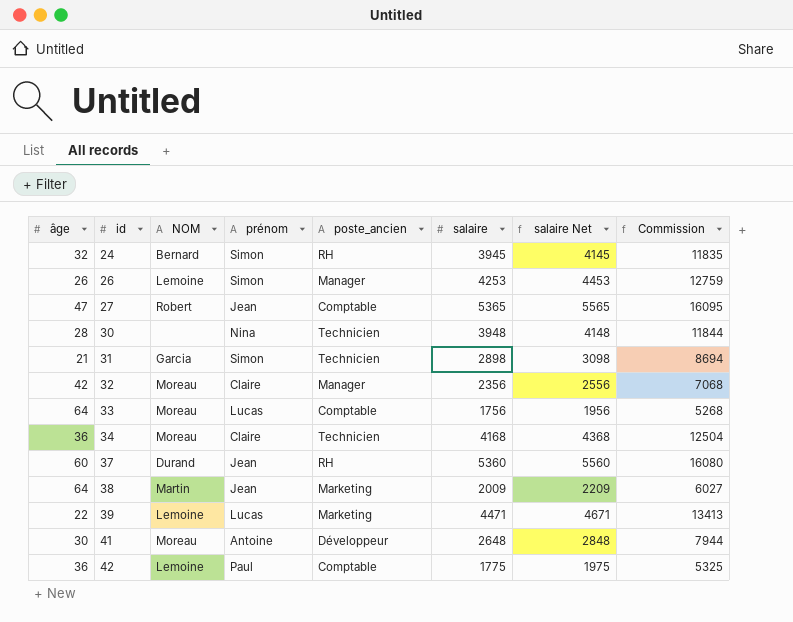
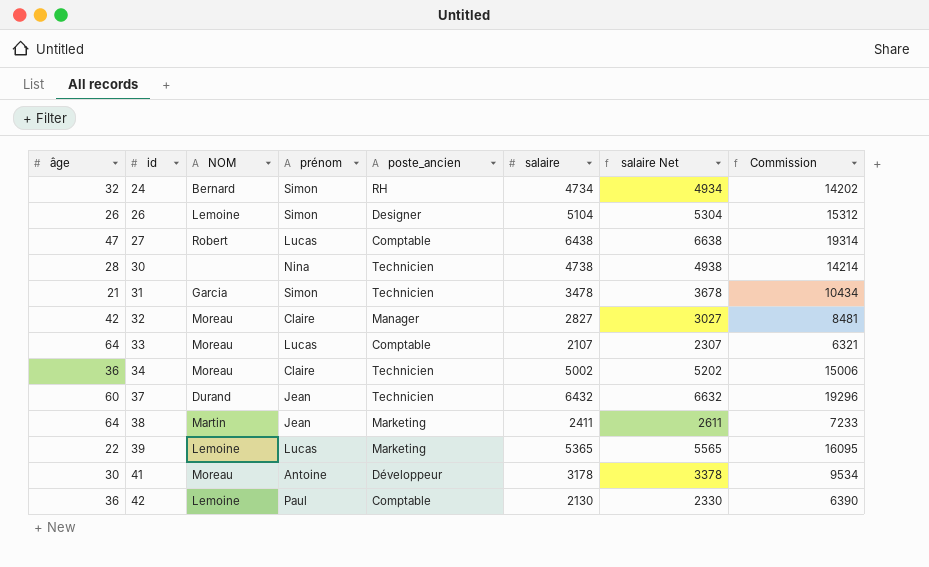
24 | salaire: 3945 -> 4734
24 | salaire Net: 4145 -> 4934
24 | Commission: 11835 -> 14202
26 | poste_ancien: Manager -> Designer
26 | salaire: 4253 -> 5104
26 | salaire Net: 4453 -> 5304
26 | Commission: 12759 -> 15312
27 | prénom: Jean -> Lucas
27 | salaire: 5365 -> 6438
27 | salaire Net: 5565 -> 6638
27 | Commission: 16095 -> 19314
30 | salaire: 3948 -> 4738
30 | salaire Net: 4148 -> 4938
30 | Commission: 11844 -> 14214
31 | salaire: 2898 -> 3478
31 | salaire Net: 3098 -> 3678
31 | Commission: 8694 -> 10434
32 | salaire: 2356 -> 2827
32 | salaire Net: 2556 -> 3027
32 | Commission: 7068 -> 8481
33 | salaire: 1756 -> 2107
33 | salaire Net: 1956 -> 2307
33 | Commission: 5268 -> 6321
34 | salaire: 4168 -> 5002
34 | salaire Net: 4368 -> 5202
34 | Commission: 12504 -> 15006
37 | poste_ancien: RH -> Technicien
37 | salaire: 5360 -> 6432
37 | salaire Net: 5560 -> 6632
37 | Commission: 16080 -> 19296
38 | salaire: 2009 -> 2411
38 | salaire Net: 2209 -> 2611
38 | Commission: 6027 -> 7233
39 | salaire: 4471 -> 5365
39 | salaire Net: 4671 -> 5565
39 | Commission: 13413 -> 16095
41 | salaire: 2648 -> 3178
41 | salaire Net: 2848 -> 3378
41 | Commission: 7944 -> 9534
42 | salaire: 1775 -> 2130
42 | salaire Net: 1975 -> 2330
42 | Commission: 5325 -> 6390

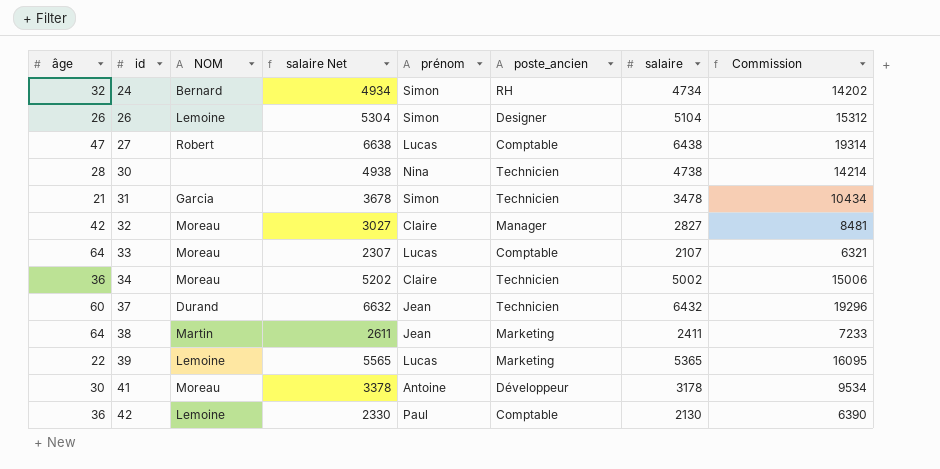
column salaire Net | position: 7 -> 4

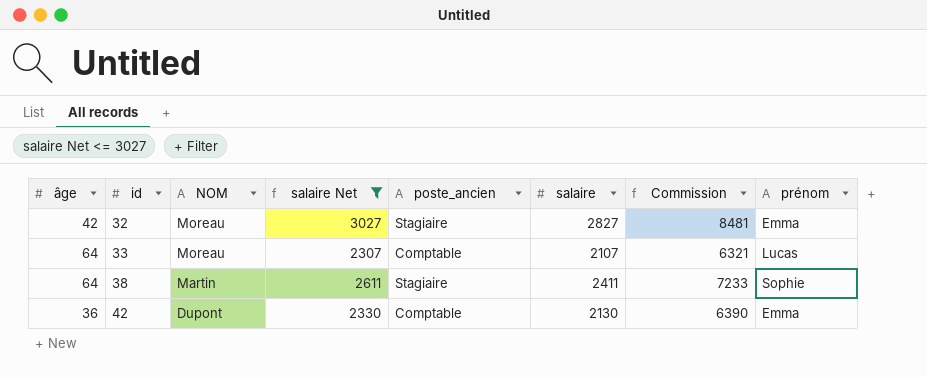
filter: none -> salaire Net <= 3027
column prénom | position: 5 -> 8
32 | poste_ancien: Manager -> Stagiaire
32 | prénom: Claire -> Emma
38 | poste_ancien: Marketing -> Stagiaire
38 | prénom: Jean -> Sophie
42 | NOM: Lemoine -> Dupont
42 | prénom: Paul -> Emma

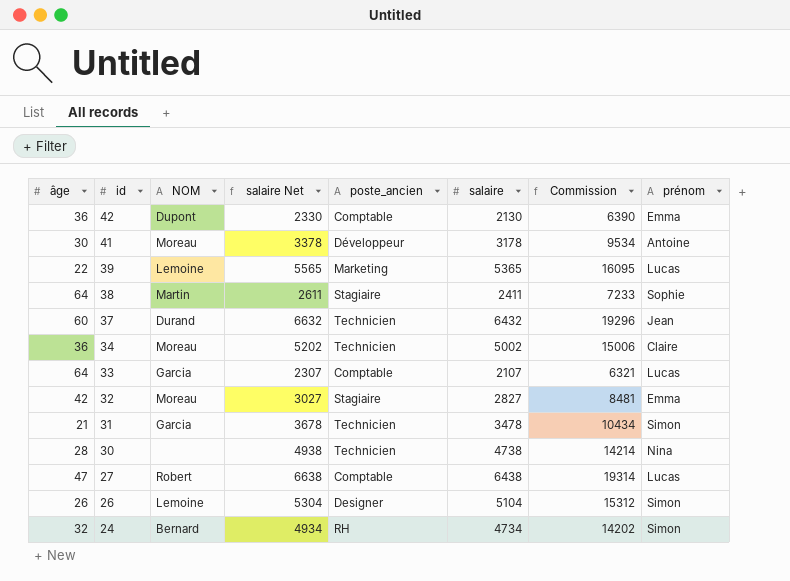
filter: salaire Net <= 3027 -> none
row order: id ascending -> id descending
33 | NOM: Moreau -> Garcia

